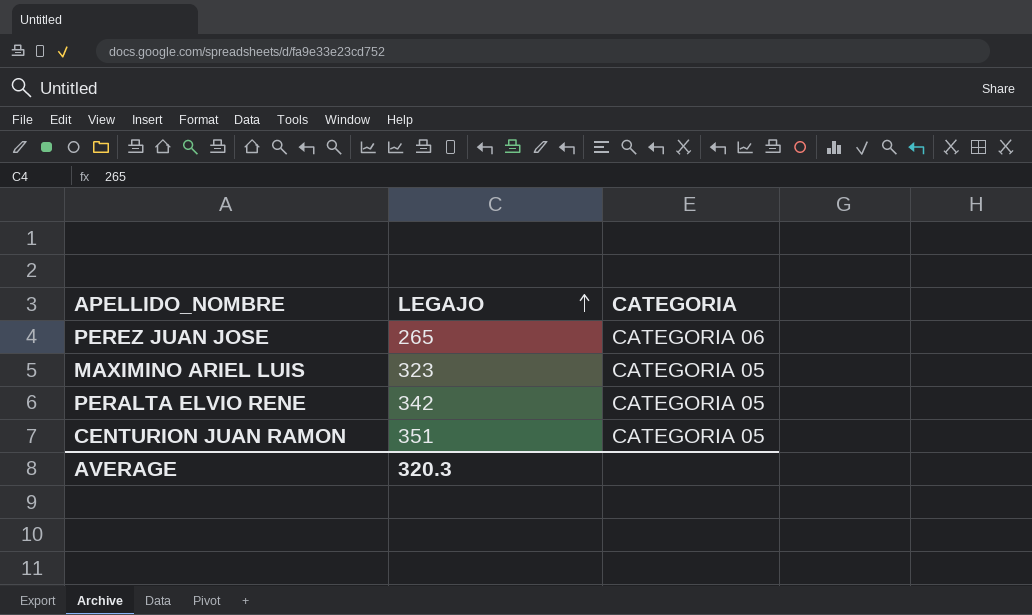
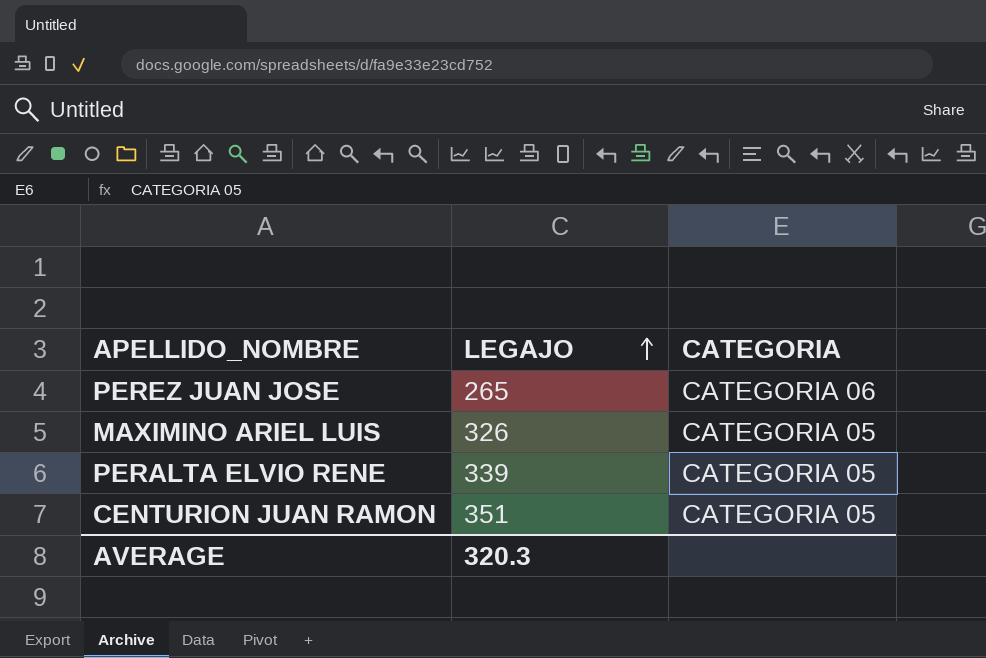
MAXIMINO ARIEL LUIS | LEGAJO: 323 -> 326
PERALTA ELVIO RENE | LEGAJO: 342 -> 339

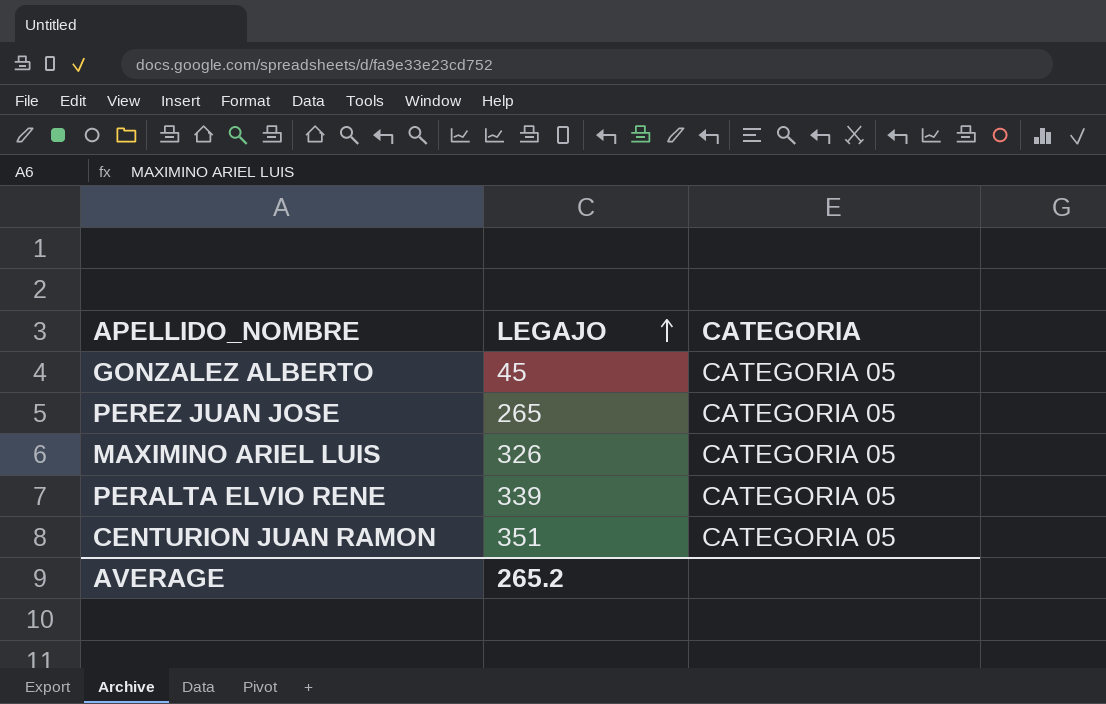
row GONZALEZ ALBERTO: none -> 45 | CATEGORIA 05
PEREZ JUAN JOSE | CATEGORIA: CATEGORIA 06 -> CATEGORIA 05
AVERAGE | LEGAJO: 320.3 -> 265.2

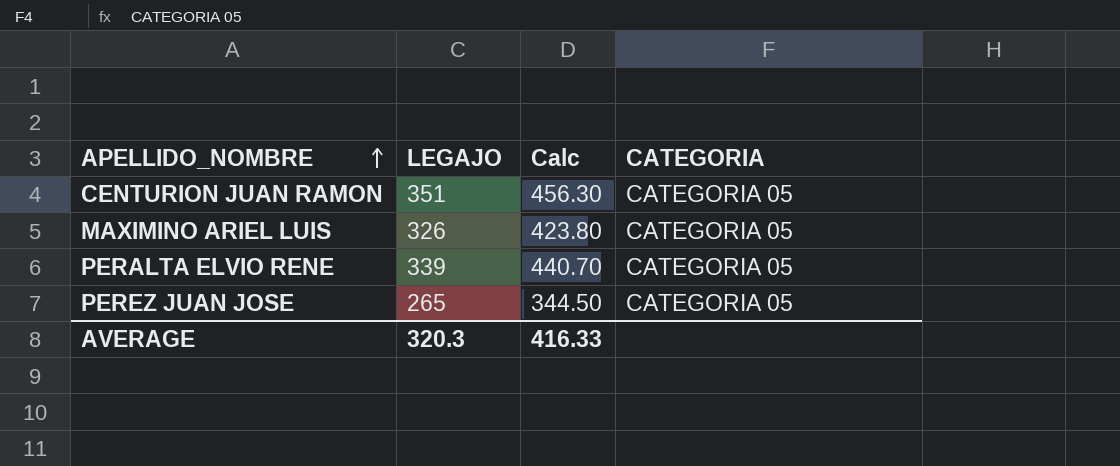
row order: LEGAJO ascending -> APELLIDO_NOMBRE ascending
column Calc | formula: none -> [LEGAJO] * 1.3
row GONZALEZ ALBERTO: 45 | CATEGORIA 05 -> none
AVERAGE | LEGAJO: 265.2 -> 320.3

